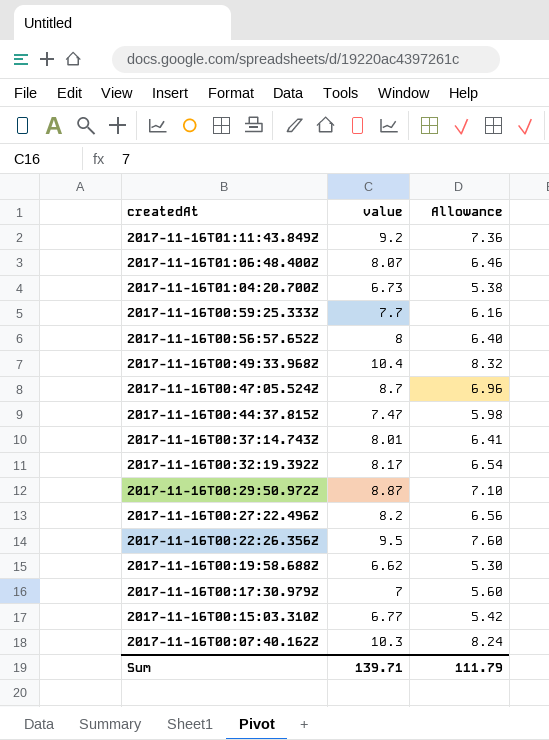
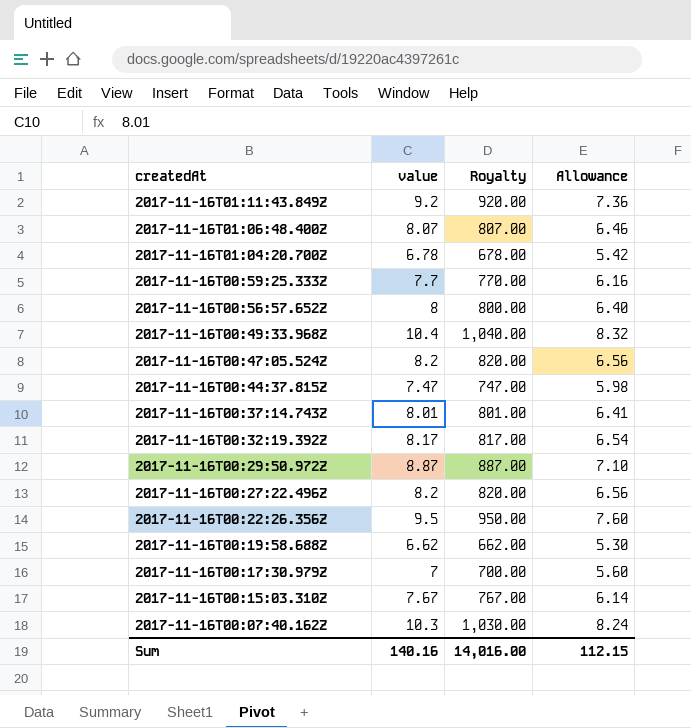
column Royalty | formula: none -> [value] * 100
2017-11-16T01:04:20.700Z | value: 6.73 -> 6.78
2017-11-16T01:04:20.700Z | Allowance: 5.38 -> 5.42
2017-11-16T00:47:05.524Z | value: 8.7 -> 8.2
2017-11-16T00:47:05.524Z | Allowance: 6.96 -> 6.56
2017-11-16T00:15:03.310Z | value: 6.77 -> 7.67
2017-11-16T00:15:03.310Z | Allowance: 5.42 -> 6.14
Sum | value: 139.71 -> 140.16
Sum | Allowance: 111.79 -> 112.15

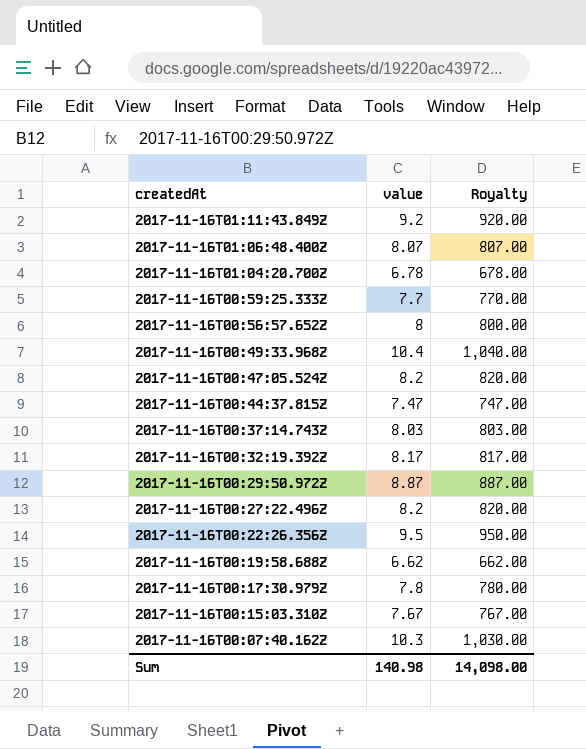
column Allowance | formula: [value] * 0.8 -> none
2017-11-16T00:37:14.743Z | value: 8.01 -> 8.03
2017-11-16T00:37:14.743Z | Royalty: 801.00 -> 803.00
2017-11-16T00:17:30.979Z | value: 7 -> 7.8
2017-11-16T00:17:30.979Z | Royalty: 700.00 -> 780.00
Sum | value: 140.16 -> 140.98
Sum | Royalty: 14,016.00 -> 14,098.00

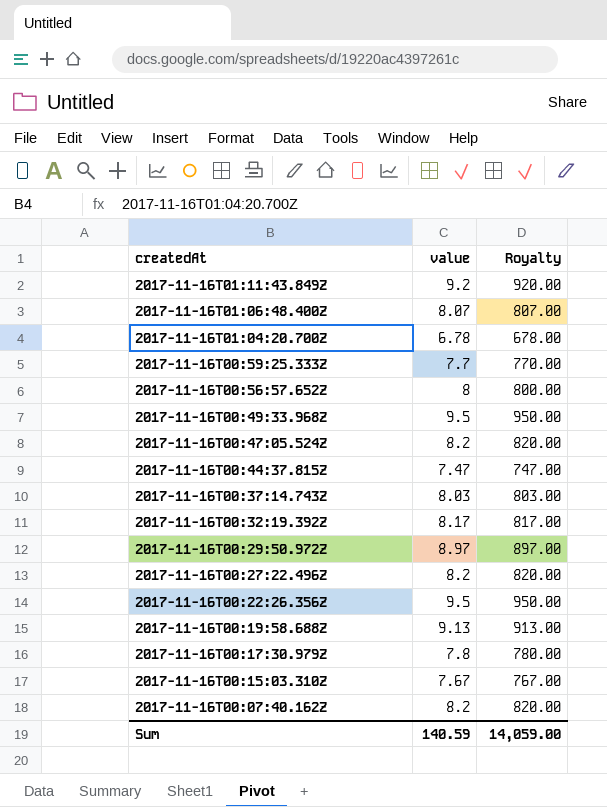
2017-11-16T00:49:33.968Z | value: 10.4 -> 9.5
2017-11-16T00:49:33.968Z | Royalty: 1,040.00 -> 950.00
2017-11-16T00:29:50.972Z | value: 8.87 -> 8.97
2017-11-16T00:29:50.972Z | Royalty: 887.00 -> 897.00
2017-11-16T00:19:58.688Z | value: 6.62 -> 9.13
2017-11-16T00:19:58.688Z | Royalty: 662.00 -> 913.00
2017-11-16T00:07:40.162Z | value: 10.3 -> 8.2
2017-11-16T00:07:40.162Z | Royalty: 1,030.00 -> 820.00
Sum | value: 140.98 -> 140.59
Sum | Royalty: 14,098.00 -> 14,059.00

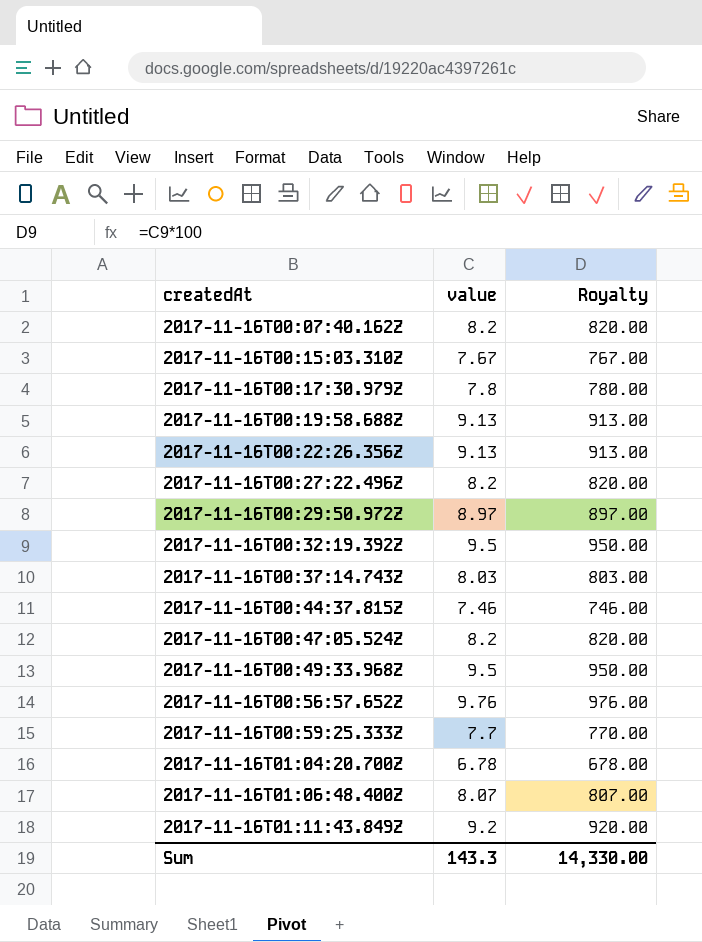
row order: createdAt descending -> createdAt ascending
2017-11-16T00:22:26.356Z | value: 9.5 -> 9.13
2017-11-16T00:22:26.356Z | Royalty: 950.00 -> 913.00
2017-11-16T00:32:19.392Z | value: 8.17 -> 9.5
2017-11-16T00:32:19.392Z | Royalty: 817.00 -> 950.00
2017-11-16T00:44:37.815Z | value: 7.47 -> 7.46
2017-11-16T00:44:37.815Z | Royalty: 747.00 -> 746.00
2017-11-16T00:56:57.652Z | value: 8 -> 9.76
2017-11-16T00:56:57.652Z | Royalty: 800.00 -> 976.00
Sum | value: 140.59 -> 143.3
Sum | Royalty: 14,059.00 -> 14,330.00

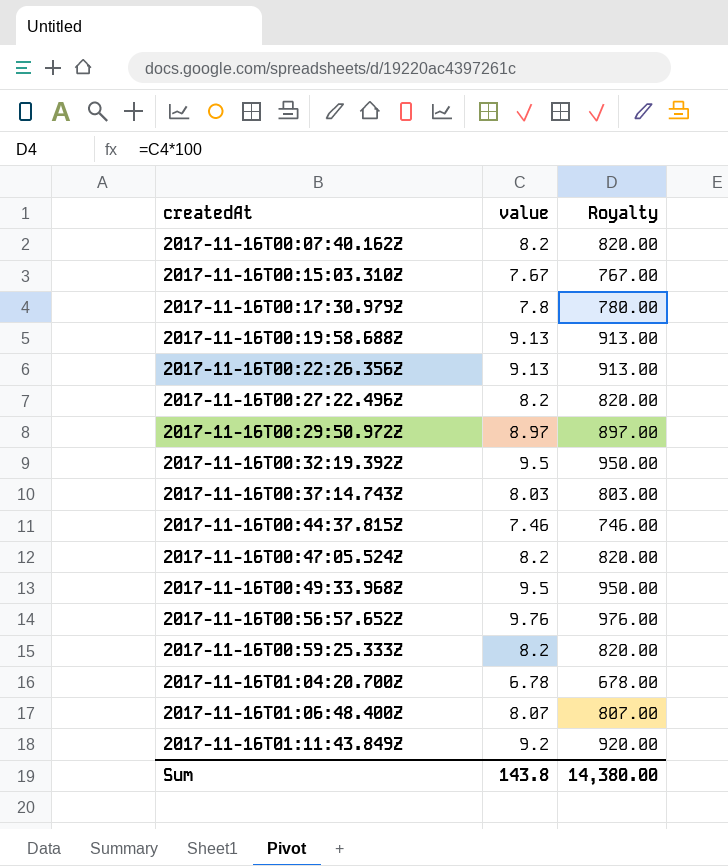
2017-11-16T00:59:25.333Z | value: 7.7 -> 8.2
2017-11-16T00:59:25.333Z | Royalty: 770.00 -> 820.00
Sum | value: 143.3 -> 143.8
Sum | Royalty: 14,330.00 -> 14,380.00

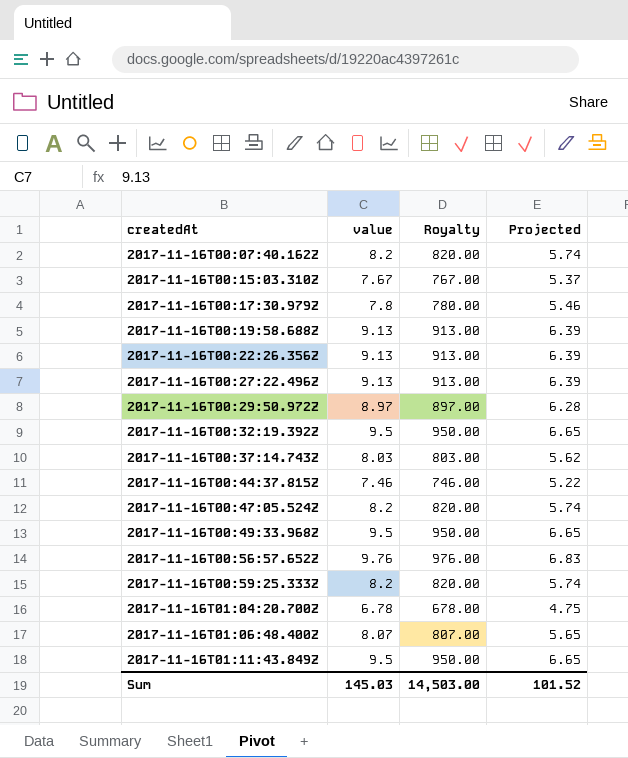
column Projected | formula: none -> [value] * 0.7
2017-11-16T00:27:22.496Z | value: 8.2 -> 9.13
2017-11-16T00:27:22.496Z | Royalty: 820.00 -> 913.00
2017-11-16T01:11:43.849Z | value: 9.2 -> 9.5
2017-11-16T01:11:43.849Z | Royalty: 920.00 -> 950.00
Sum | value: 143.8 -> 145.03
Sum | Royalty: 14,380.00 -> 14,503.00

